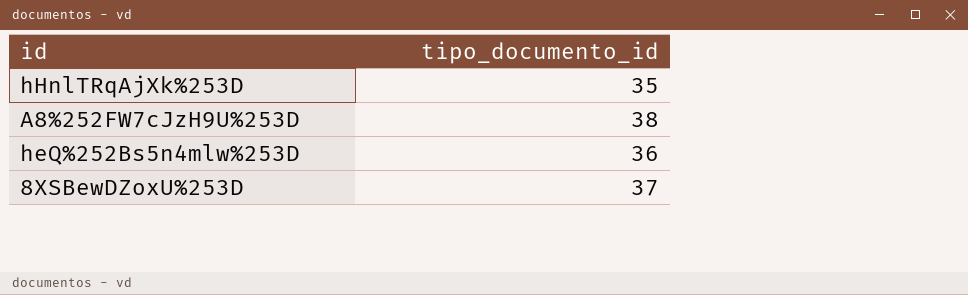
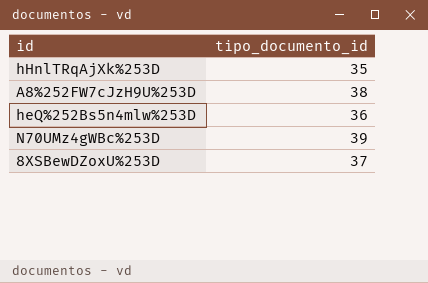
row N70UMz4gWBc%253D: none -> 39

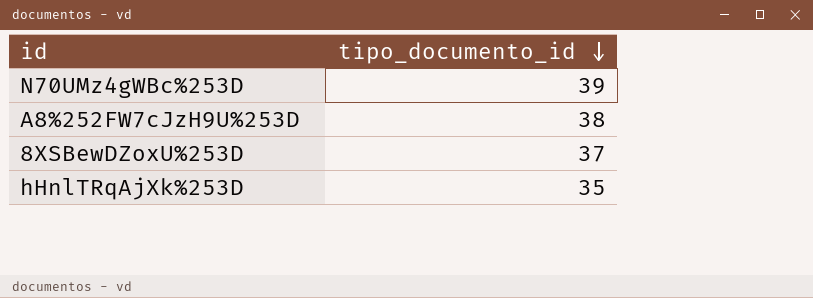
row order: none -> tipo_documento_id descending
row heQ%252Bs5n4mlw%253D: 36 -> none

